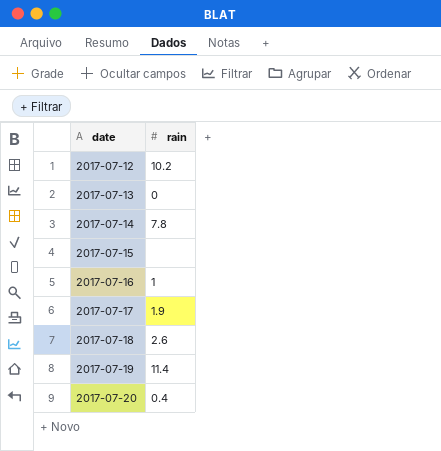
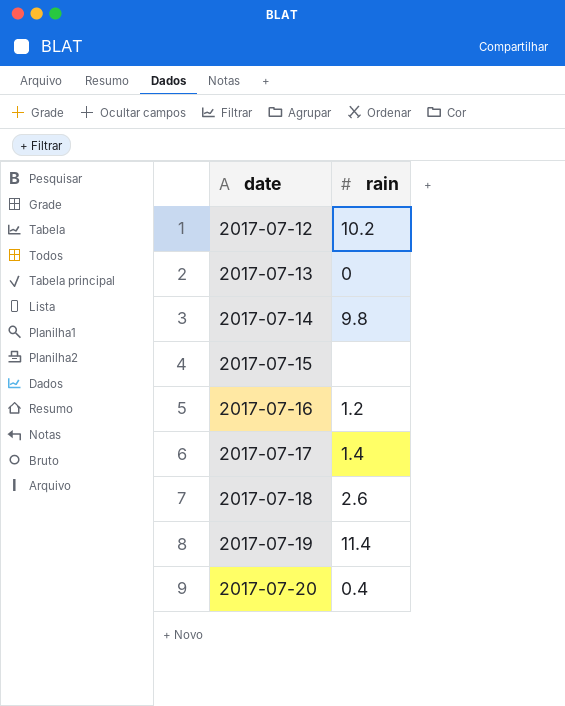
2017-07-14 | rain: 7.8 -> 9.8
2017-07-16 | rain: 1 -> 1.2
2017-07-17 | rain: 1.9 -> 1.4

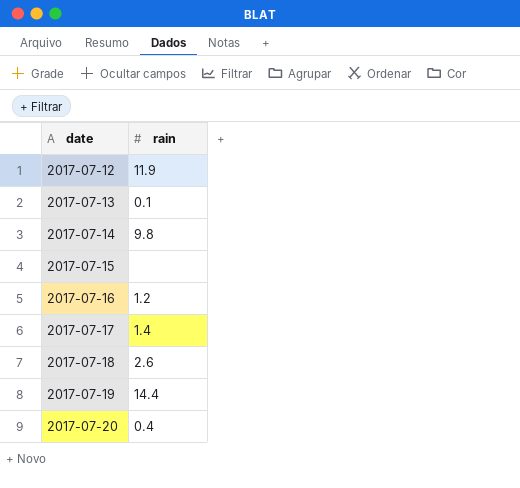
2017-07-12 | rain: 10.2 -> 11.9
2017-07-13 | rain: 0 -> 0.1
2017-07-19 | rain: 11.4 -> 14.4

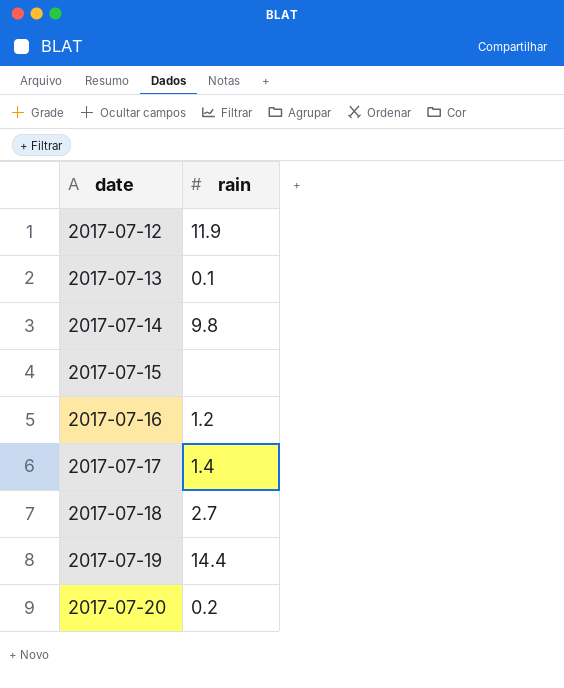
2017-07-18 | rain: 2.6 -> 2.7
2017-07-20 | rain: 0.4 -> 0.2

